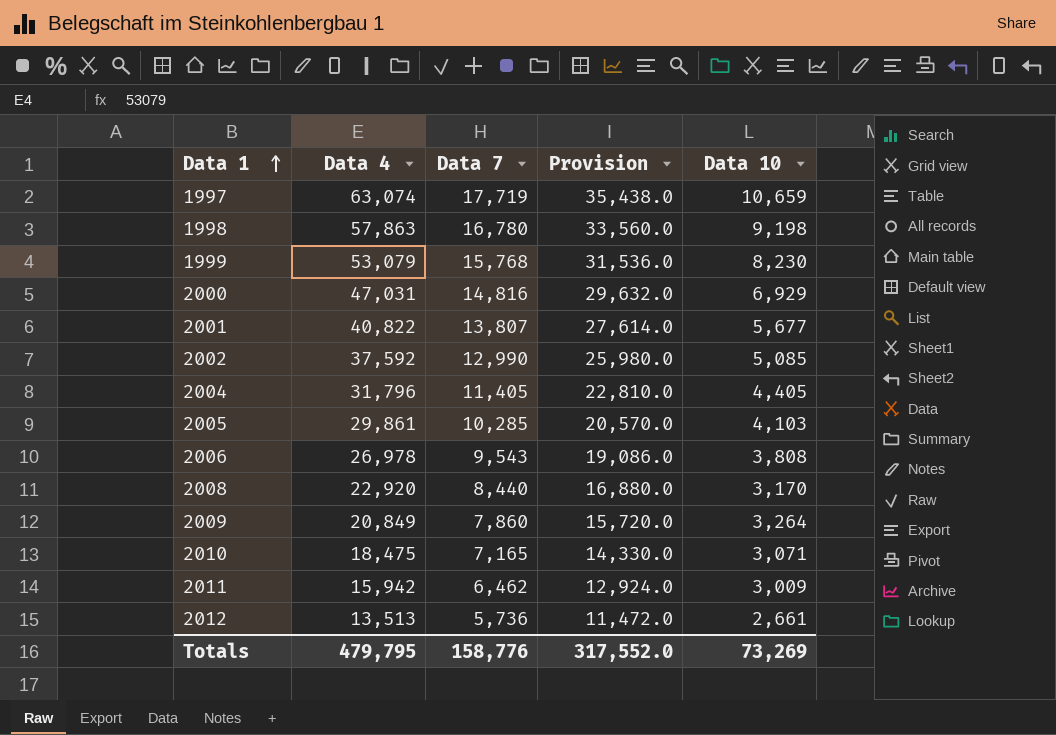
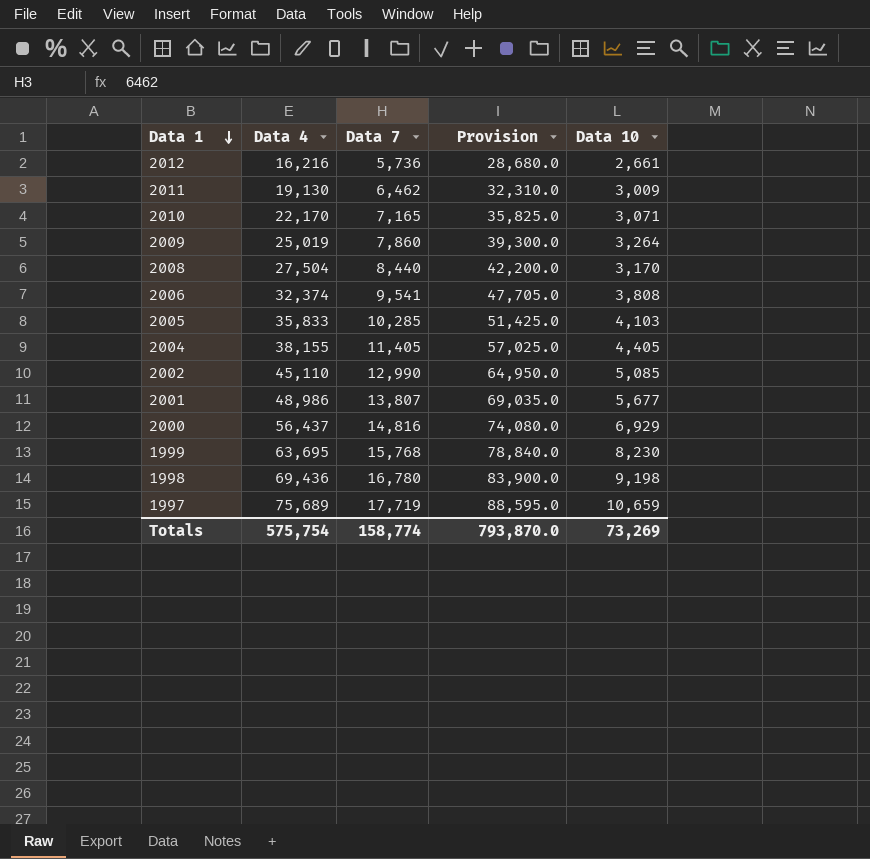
row order: Data 1 ascending -> Data 1 descending
column Provision | formula: [Data 7] * 2 -> [Data 7] * 5
2012 | Data 4: 13,513 -> 16,216
2011 | Data 4: 15,942 -> 19,130
2010 | Data 4: 18,475 -> 22,170
2009 | Data 4: 20,849 -> 25,019
2008 | Data 4: 22,920 -> 27,504
2006 | Data 4: 26,978 -> 32,374
2006 | Data 7: 9,543 -> 9,541
2005 | Data 4: 29,861 -> 35,833
2004 | Data 4: 31,796 -> 38,155
2002 | Data 4: 37,592 -> 45,110
2001 | Data 4: 40,822 -> 48,986
2000 | Data 4: 47,031 -> 56,437
1999 | Data 4: 53,079 -> 63,695
1998 | Data 4: 57,863 -> 69,436
1997 | Data 4: 63,074 -> 75,689
Totals | Data 4: 479,795 -> 575,754
Totals | Data 7: 158,776 -> 158,774
Totals | Provision: 317,552.0 -> 793,870.0

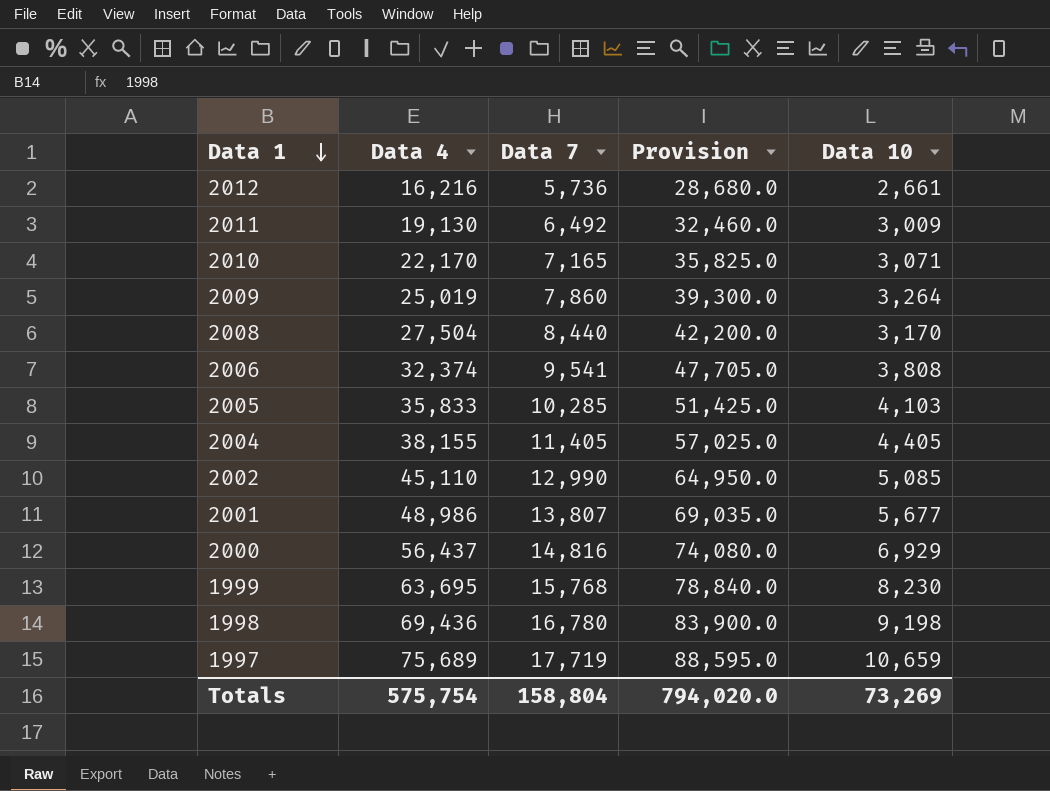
2011 | Data 7: 6,462 -> 6,492
2011 | Provision: 32,310.0 -> 32,460.0
Totals | Data 7: 158,774 -> 158,804
Totals | Provision: 793,870.0 -> 794,020.0

